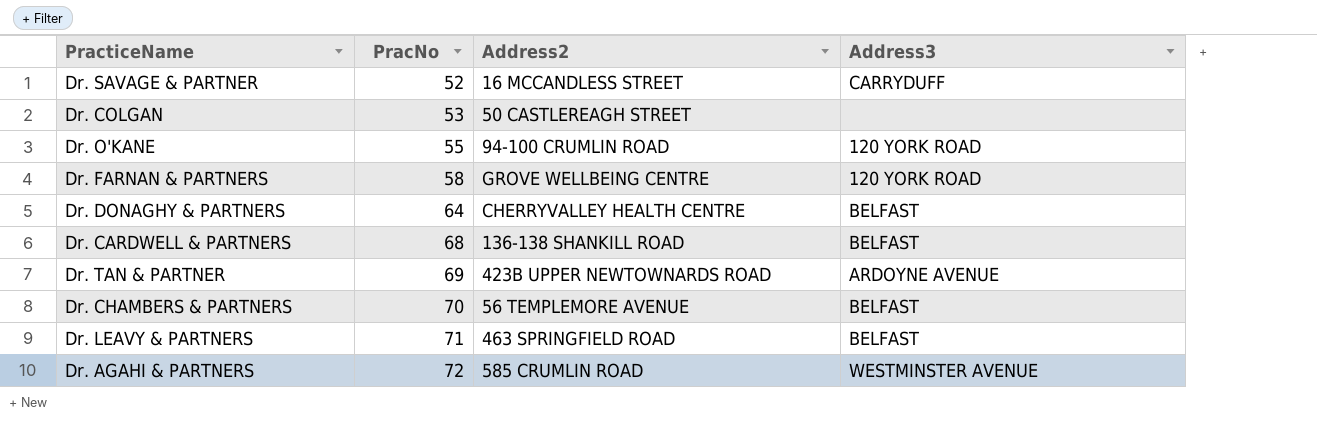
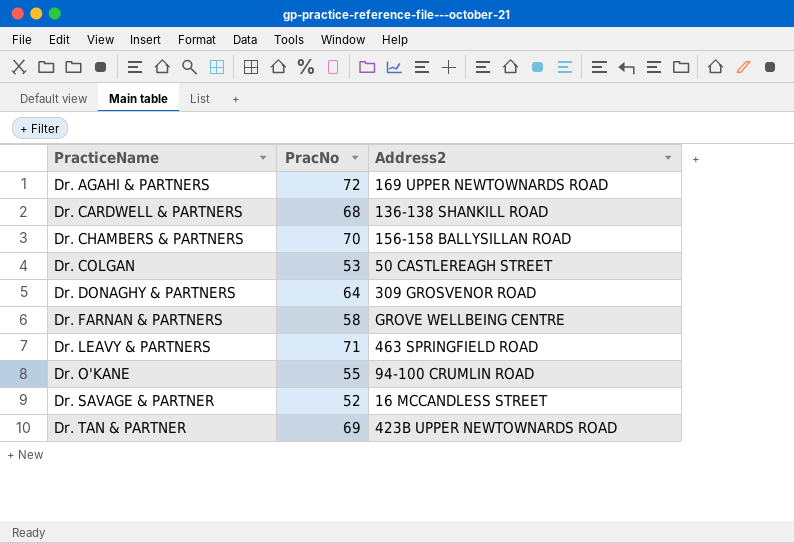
row order: PracNo ascending -> PracticeName ascending
column Address3 | position: 4 -> none
Dr. AGAHI & PARTNERS | Address2: 585 CRUMLIN ROAD -> 169 UPPER NEWTOWNARDS ROAD
Dr. CHAMBERS & PARTNERS | Address2: 56 TEMPLEMORE AVENUE -> 156-158 BALLYSILLAN ROAD
Dr. DONAGHY & PARTNERS | Address2: CHERRYVALLEY HEALTH CENTRE -> 309 GROSVENOR ROAD

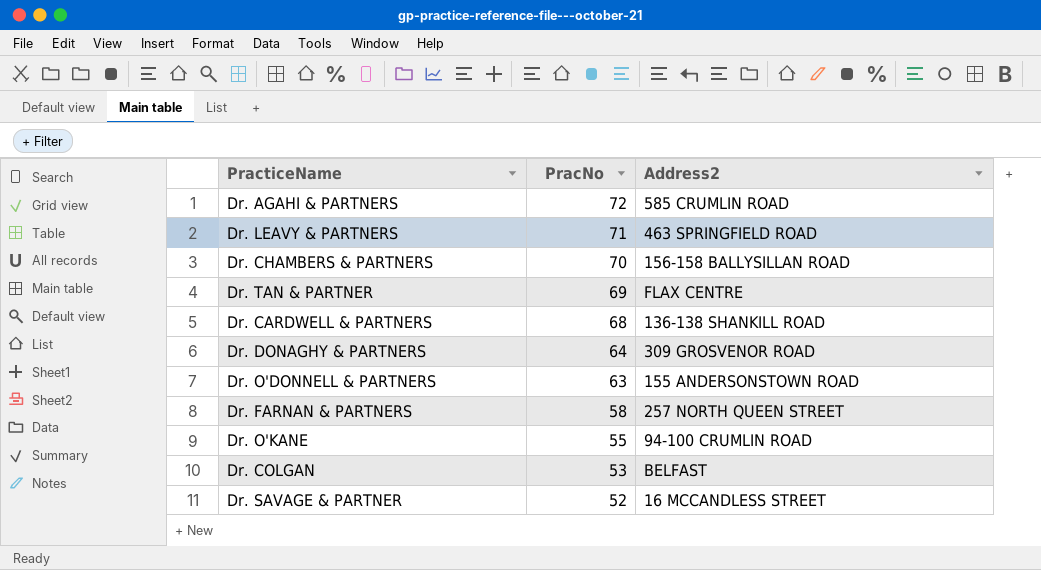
row order: PracticeName ascending -> PracNo descending
Dr. AGAHI & PARTNERS | Address2: 169 UPPER NEWTOWNARDS ROAD -> 585 CRUMLIN ROAD
Dr. TAN & PARTNER | Address2: 423B UPPER NEWTOWNARDS ROAD -> FLAX CENTRE
row Dr. O'DONNELL & PARTNERS: none -> 63 | 155 ANDERSONSTOWN ROAD
Dr. FARNAN & PARTNERS | Address2: GROVE WELLBEING CENTRE -> 257 NORTH QUEEN STREET
Dr. COLGAN | Address2: 50 CASTLEREAGH STREET -> BELFAST

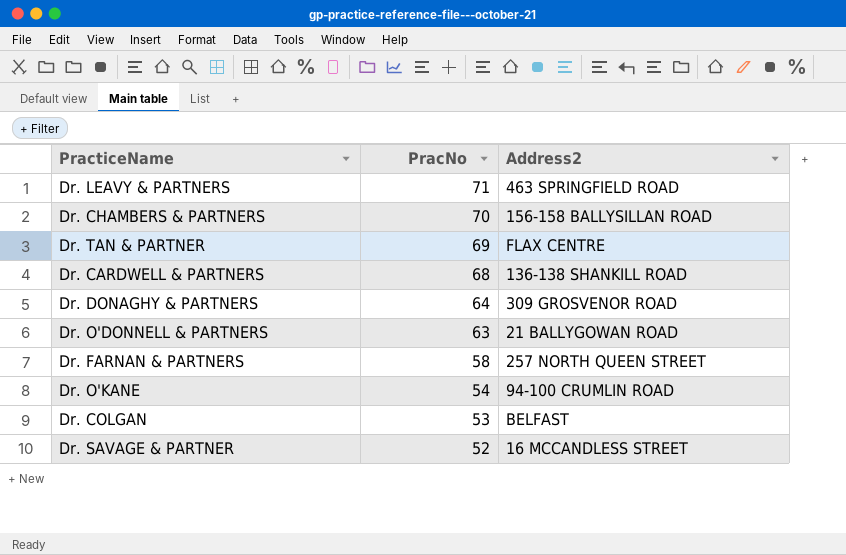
row Dr. AGAHI & PARTNERS: 72 | 585 CRUMLIN ROAD -> none
Dr. O'DONNELL & PARTNERS | Address2: 155 ANDERSONSTOWN ROAD -> 21 BALLYGOWAN ROAD
Dr. O'KANE | PracNo: 55 -> 54

